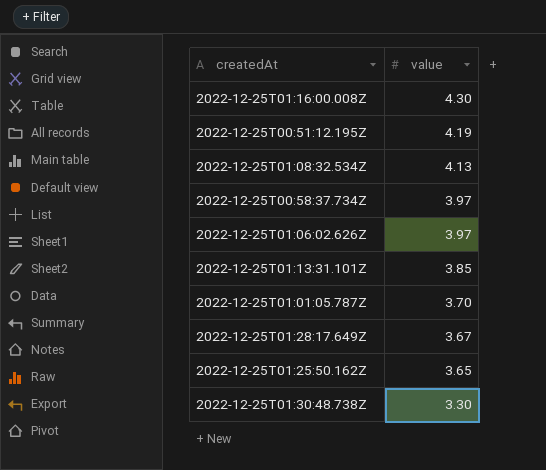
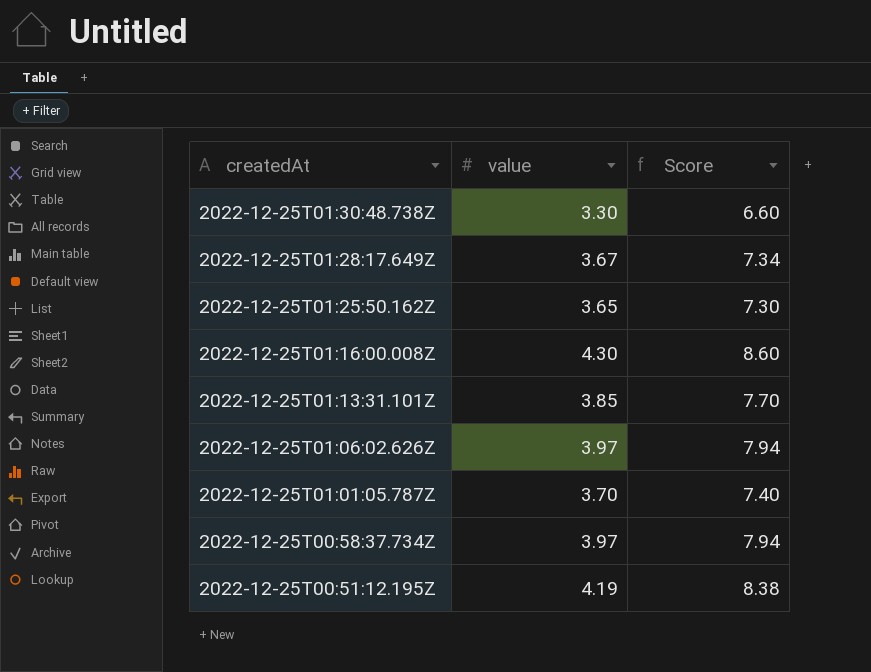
row order: value descending -> createdAt descending
column Score | formula: none -> [value] * 2
row 2022-12-25T01:08:32.534Z: 4.13 -> none

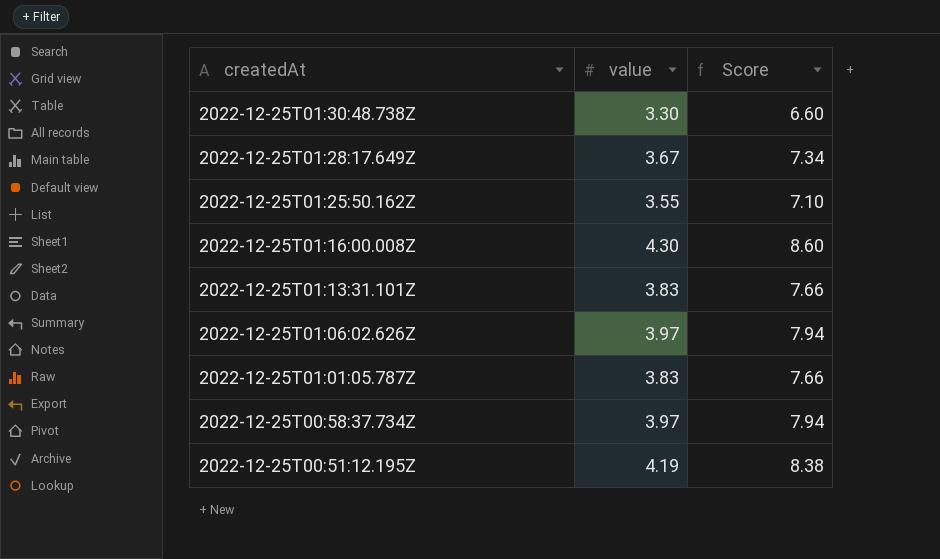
2022-12-25T01:25:50.162Z | value: 3.65 -> 3.55
2022-12-25T01:25:50.162Z | Score: 7.30 -> 7.10
2022-12-25T01:13:31.101Z | value: 3.85 -> 3.83
2022-12-25T01:13:31.101Z | Score: 7.70 -> 7.66
2022-12-25T01:01:05.787Z | value: 3.70 -> 3.83
2022-12-25T01:01:05.787Z | Score: 7.40 -> 7.66

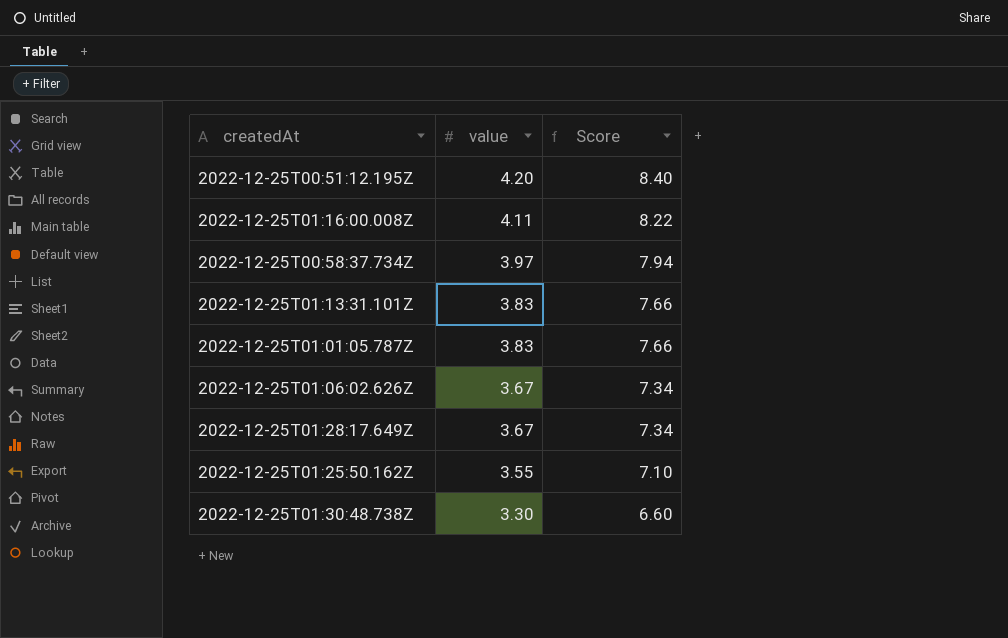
row order: createdAt descending -> value descending
2022-12-25T00:51:12.195Z | value: 4.19 -> 4.20
2022-12-25T00:51:12.195Z | Score: 8.38 -> 8.40
2022-12-25T01:16:00.008Z | value: 4.30 -> 4.11
2022-12-25T01:16:00.008Z | Score: 8.60 -> 8.22
2022-12-25T01:06:02.626Z | value: 3.97 -> 3.67
2022-12-25T01:06:02.626Z | Score: 7.94 -> 7.34

